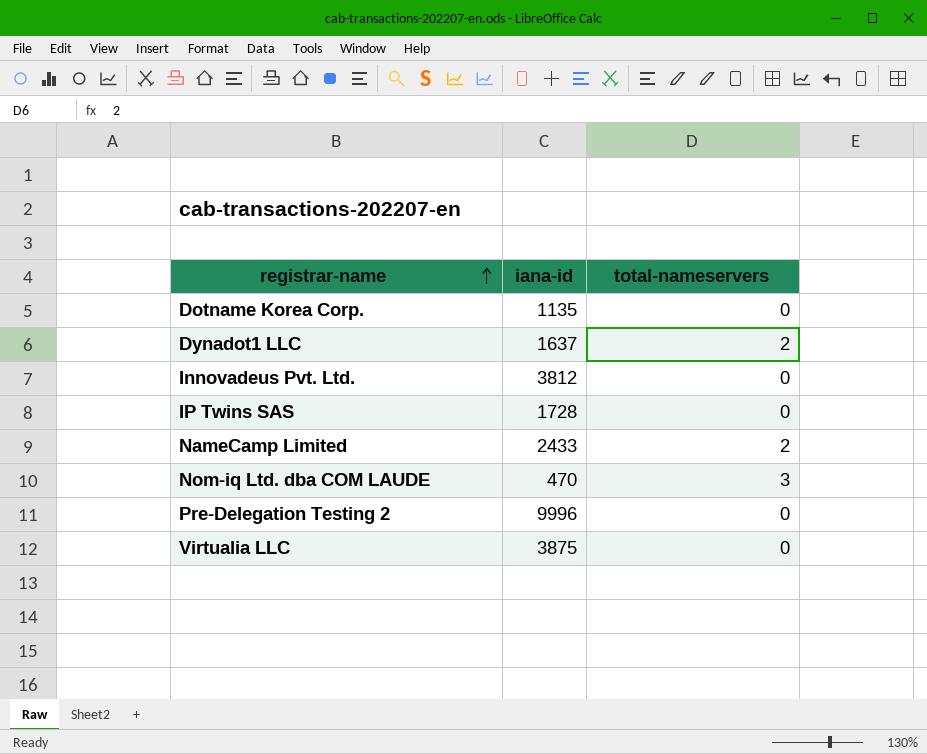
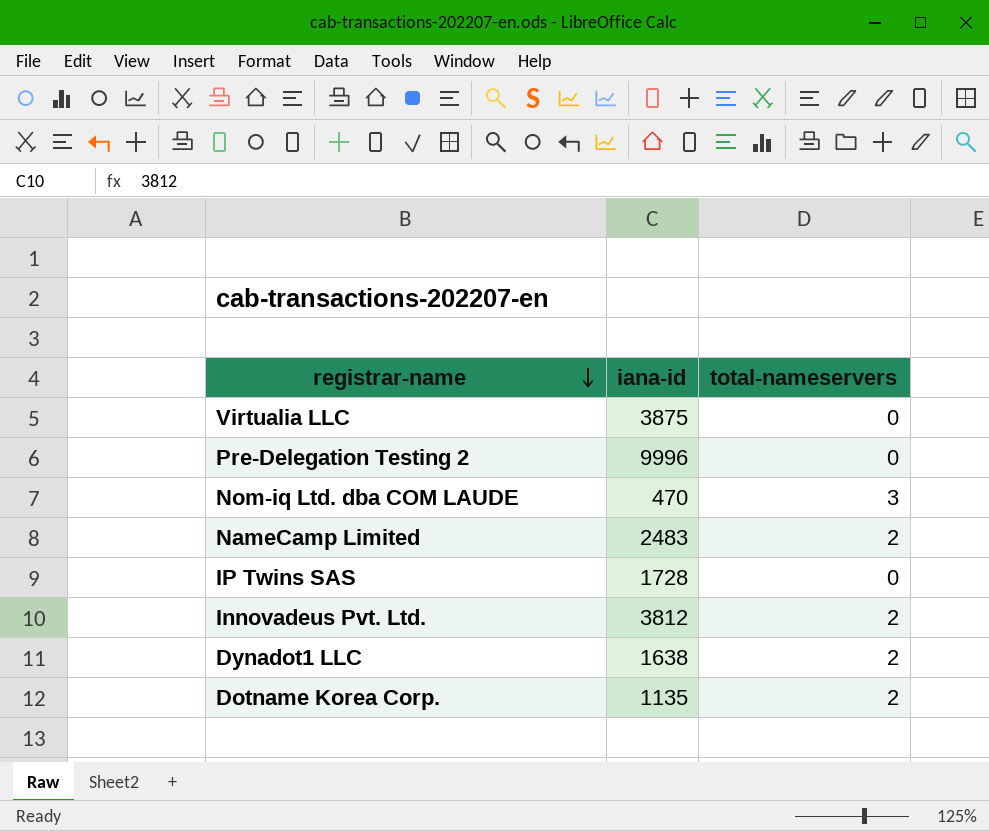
row order: registrar-name ascending -> registrar-name descending
NameCamp Limited | iana-id: 2433 -> 2483
Innovadeus Pvt. Ltd. | total-nameservers: 0 -> 2
Dynadot1 LLC | iana-id: 1637 -> 1638
Dotname Korea Corp. | total-nameservers: 0 -> 2

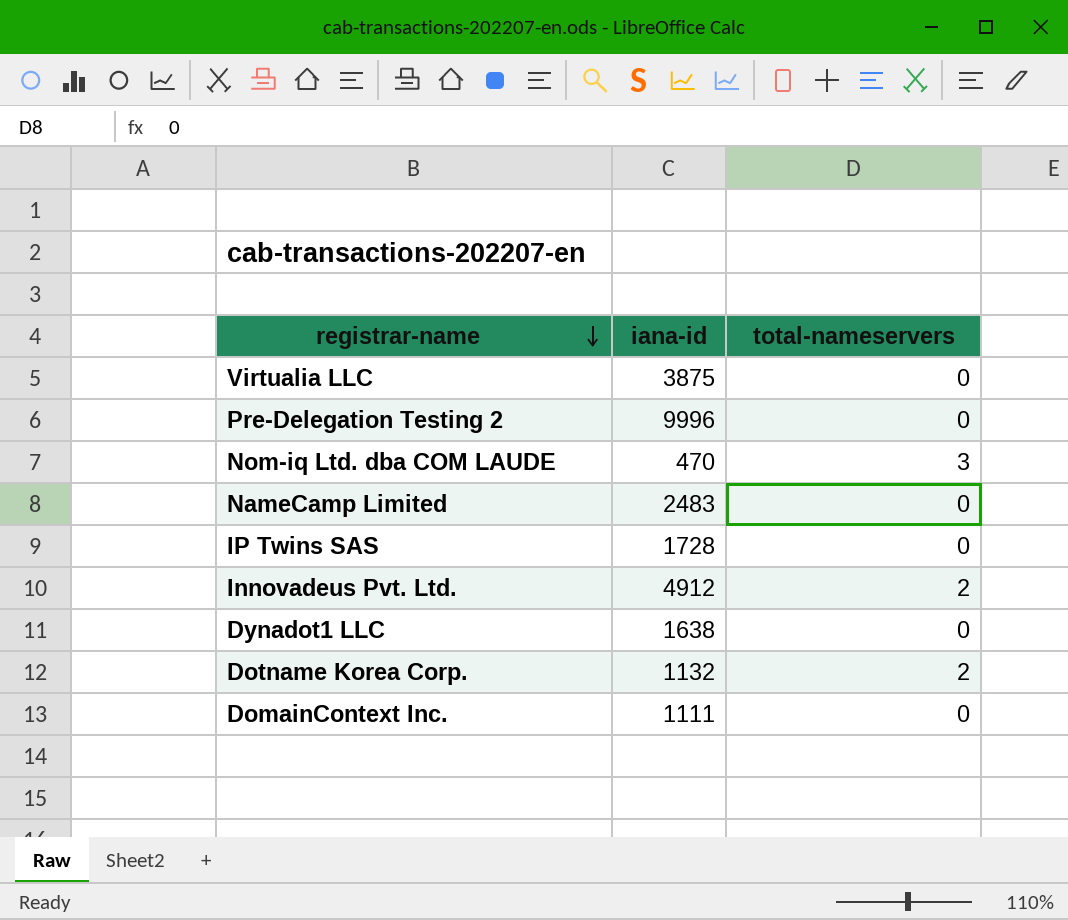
NameCamp Limited | total-nameservers: 2 -> 0
Innovadeus Pvt. Ltd. | iana-id: 3812 -> 4912
Dynadot1 LLC | total-nameservers: 2 -> 0
Dotname Korea Corp. | iana-id: 1135 -> 1132
row DomainContext Inc.: none -> 1111 | 0

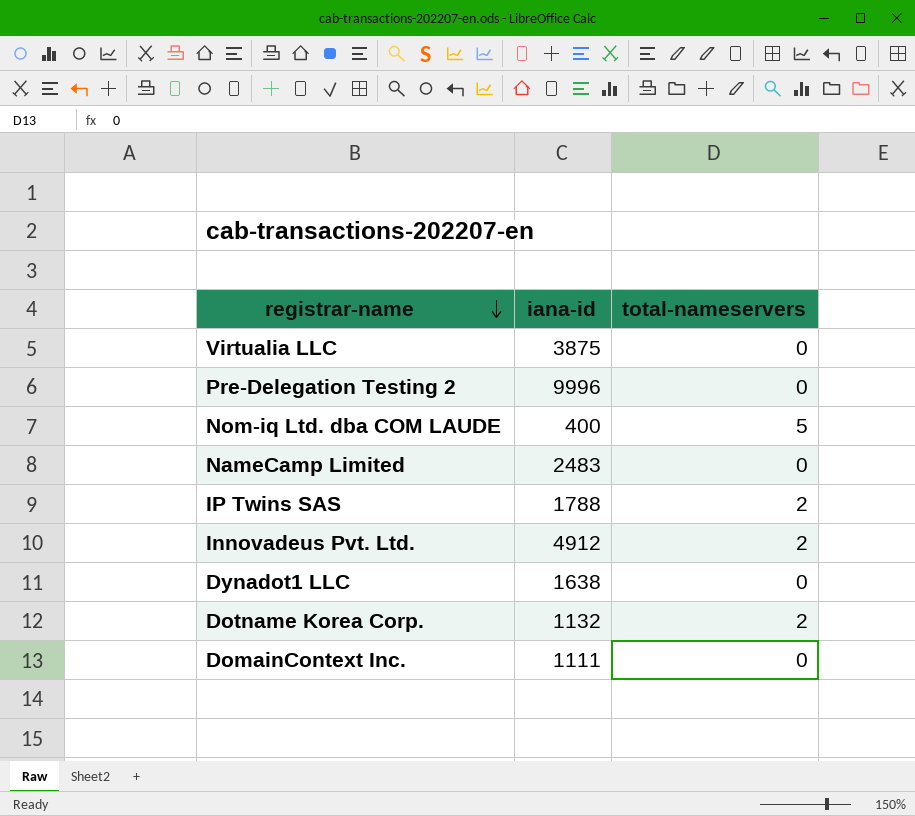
Nom-iq Ltd. dba COM LAUDE | iana-id: 470 -> 400
Nom-iq Ltd. dba COM LAUDE | total-nameservers: 3 -> 5
IP Twins SAS | iana-id: 1728 -> 1788
IP Twins SAS | total-nameservers: 0 -> 2

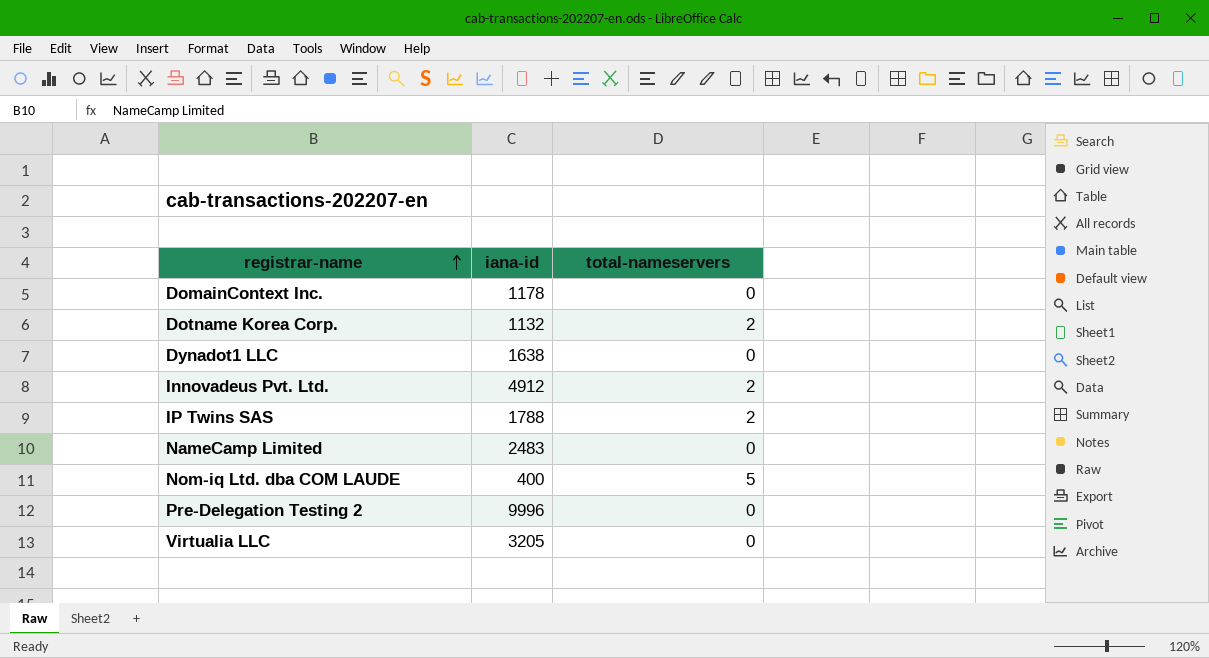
row order: registrar-name descending -> registrar-name ascending
DomainContext Inc. | iana-id: 1111 -> 1178
Virtualia LLC | iana-id: 3875 -> 3205

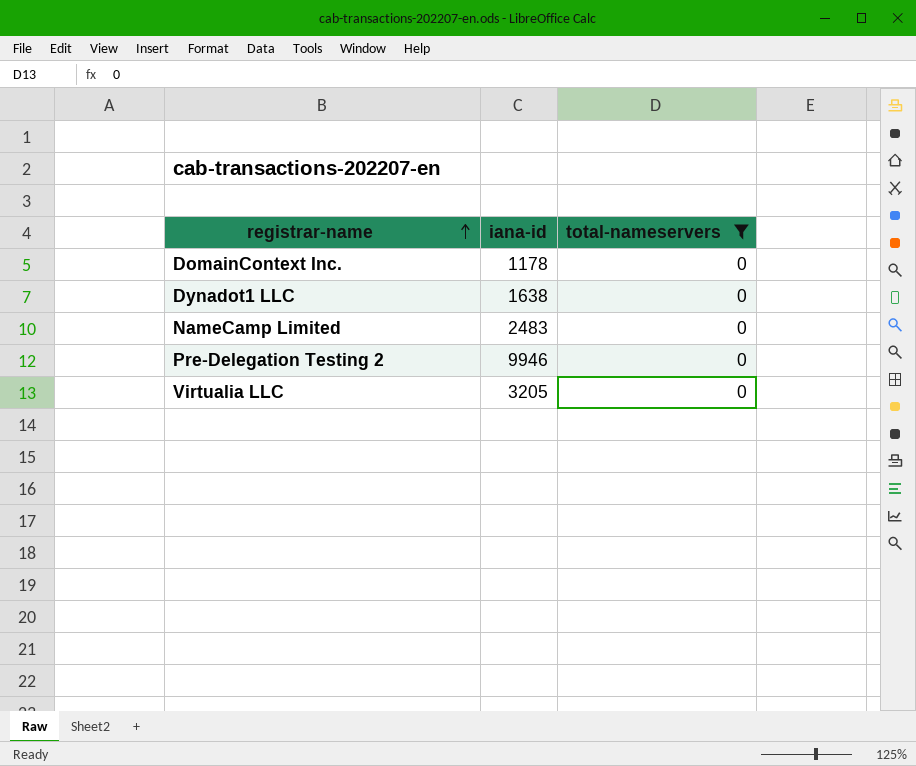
filter: none -> total-nameservers = 0
Pre-Delegation Testing 2 | iana-id: 9996 -> 9946

